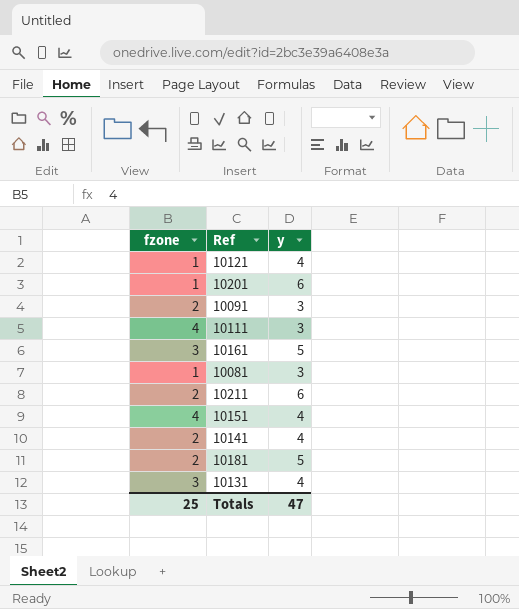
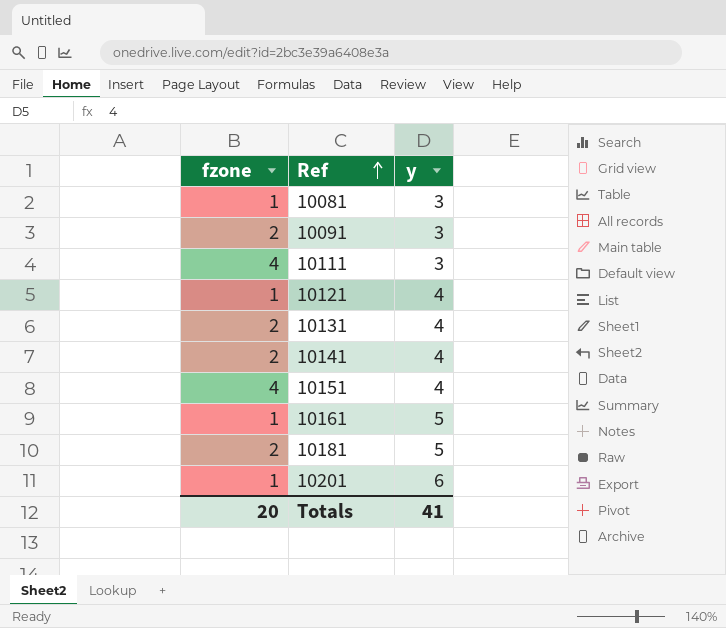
row order: none -> Ref ascending
row 10211: 2 | 6 -> none
10131 | fzone: 3 -> 2
10161 | fzone: 3 -> 1
Totals | fzone: 25 -> 20
Totals | y: 47 -> 41

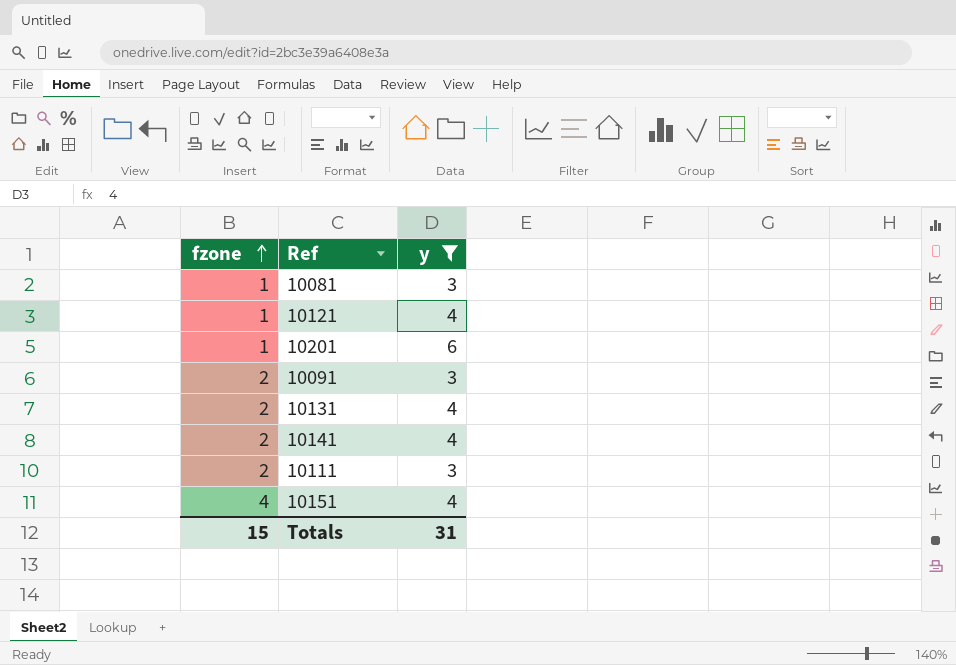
filter: none -> y != 5
row order: Ref ascending -> fzone ascending
10111 | fzone: 4 -> 2
Totals | fzone: 20 -> 15
Totals | y: 41 -> 31

